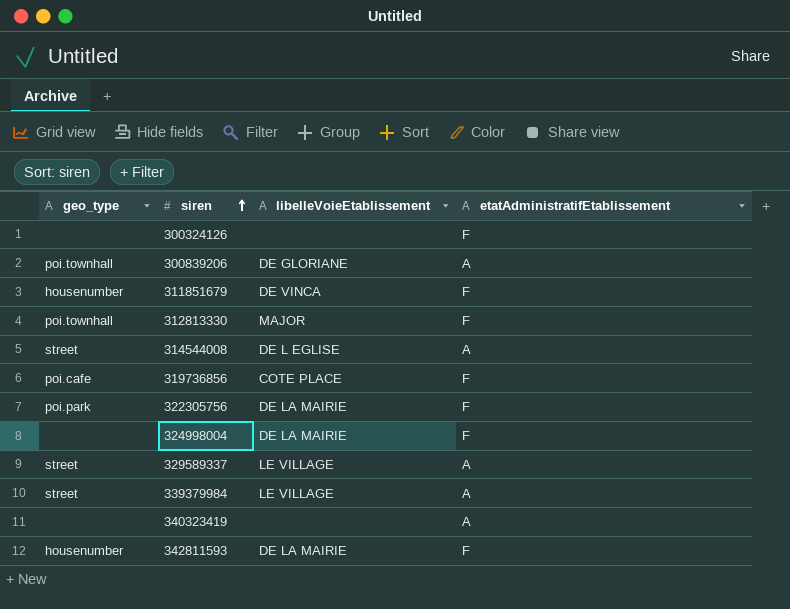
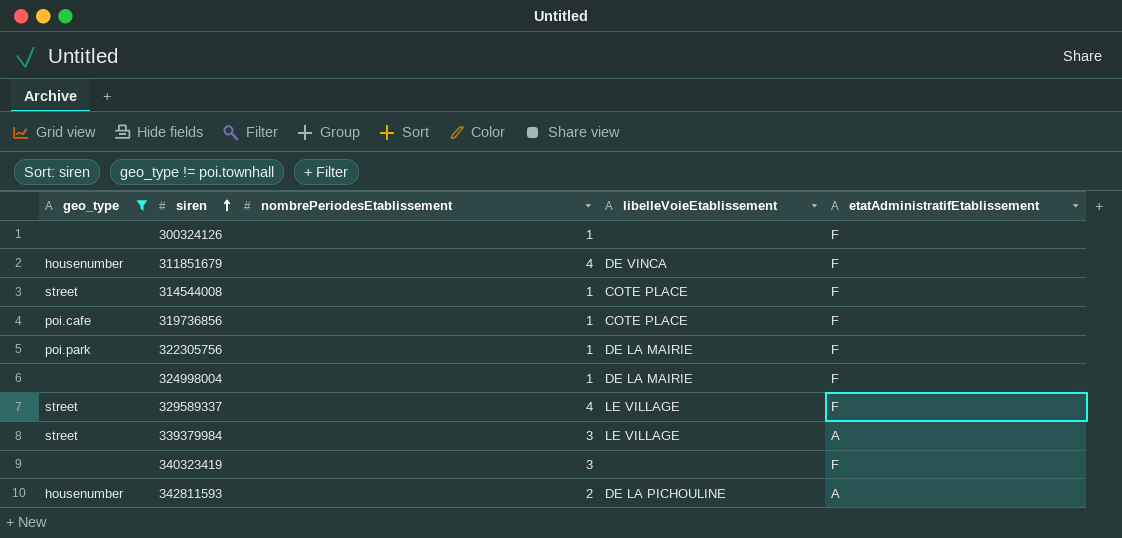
filter: none -> geo_type != poi.townhall
column nombrePeriodesEtablissement | position: none -> 3
314544008 | libelleVoieEtablissement: DE L EGLISE -> COTE PLACE
314544008 | etatAdministratifEtablissement: A -> F
329589337 | etatAdministratifEtablissement: A -> F
340323419 | etatAdministratifEtablissement: A -> F
342811593 | libelleVoieEtablissement: DE LA MAIRIE -> DE LA PICHOULINE
342811593 | etatAdministratifEtablissement: F -> A

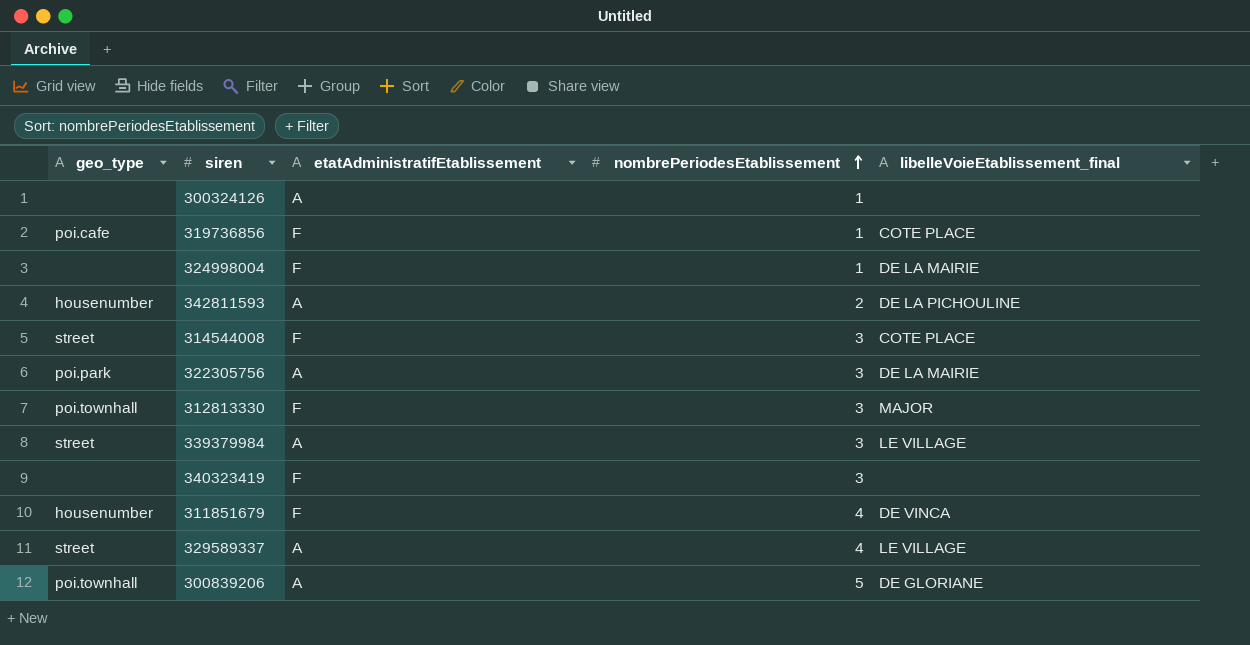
filter: geo_type != poi.townhall -> none
row order: siren ascending -> nombrePeriodesEtablissement ascending
column etatAdministratifEtablissement | position: 5 -> 3
column name: libelleVoieEtablissement -> libelleVoieEtablissement_final
300324126 | etatAdministratifEtablissement: F -> A
314544008 | nombrePeriodesEtablissement: 1 -> 3
322305756 | etatAdministratifEtablissement: F -> A
322305756 | nombrePeriodesEtablissement: 1 -> 3
329589337 | etatAdministratifEtablissement: F -> A

